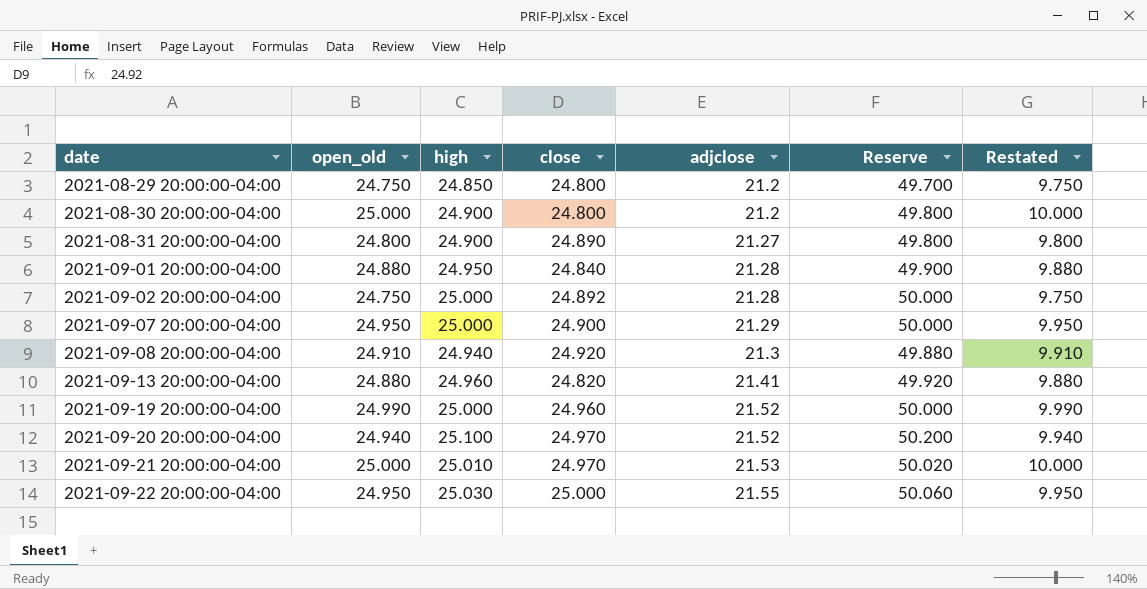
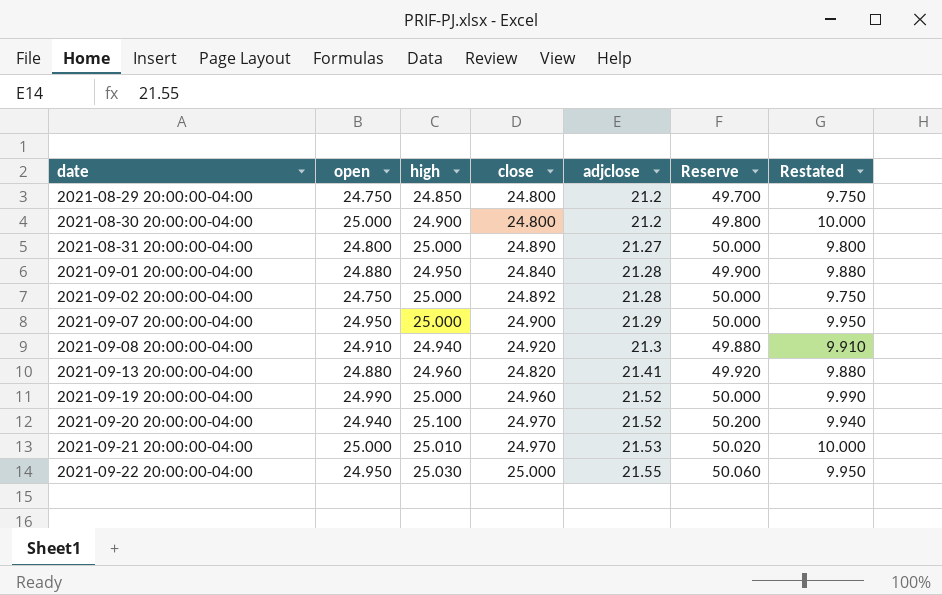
column name: open_old -> open
2021-08-31 20:00:00-04:00 | high: 24.900 -> 25.000
2021-08-31 20:00:00-04:00 | Reserve: 49.800 -> 50.000

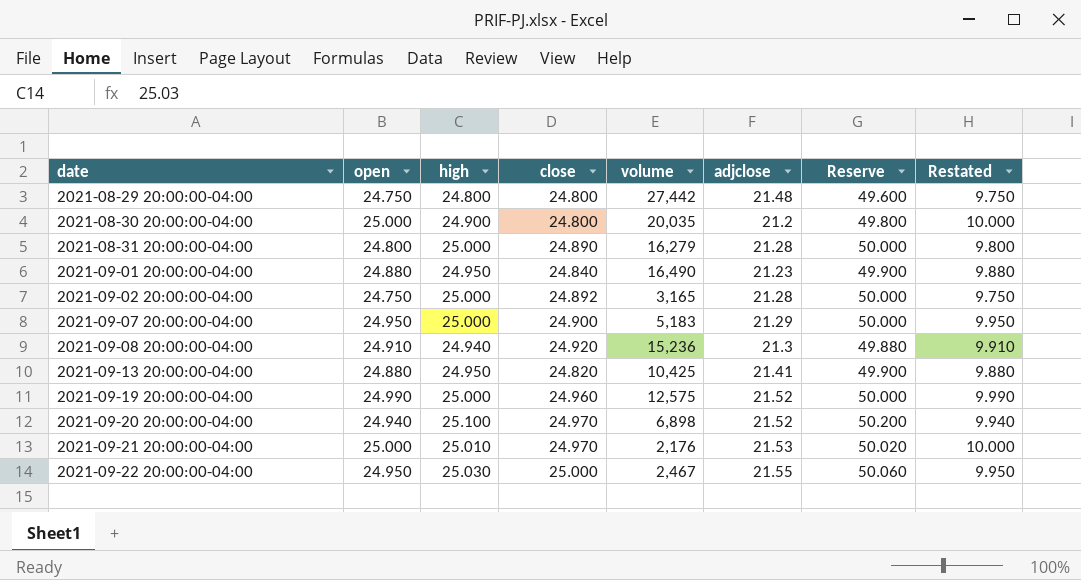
column volume | position: none -> 5
2021-08-29 20:00:00-04:00 | high: 24.850 -> 24.800
2021-08-29 20:00:00-04:00 | adjclose: 21.2 -> 21.48
2021-08-29 20:00:00-04:00 | Reserve: 49.700 -> 49.600
2021-08-31 20:00:00-04:00 | adjclose: 21.27 -> 21.28
2021-09-01 20:00:00-04:00 | adjclose: 21.28 -> 21.23
2021-09-13 20:00:00-04:00 | high: 24.960 -> 24.950
2021-09-13 20:00:00-04:00 | Reserve: 49.920 -> 49.900

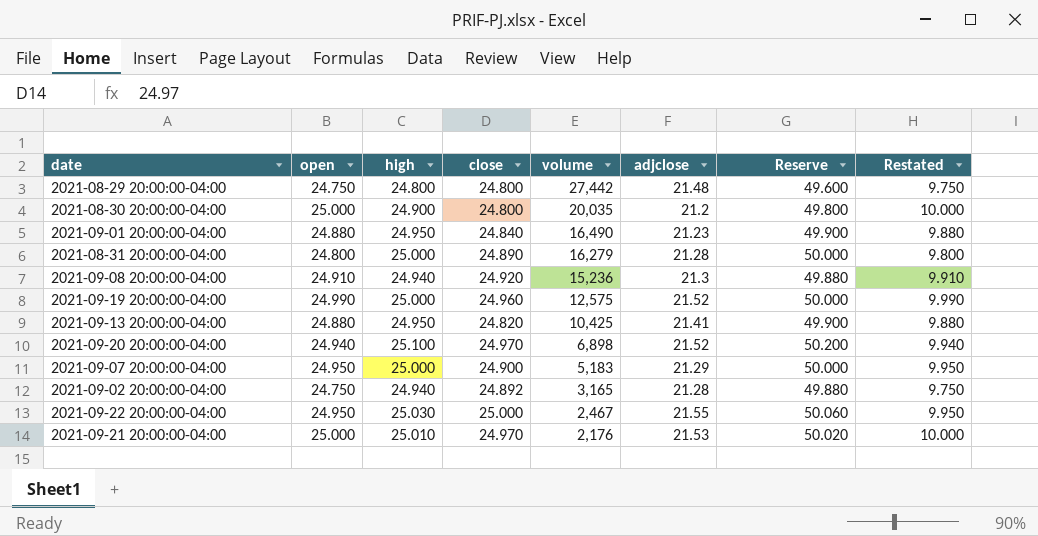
row order: date ascending -> volume descending
2021-09-02 20:00:00-04:00 | high: 25.000 -> 24.940
2021-09-02 20:00:00-04:00 | Reserve: 50.000 -> 49.880

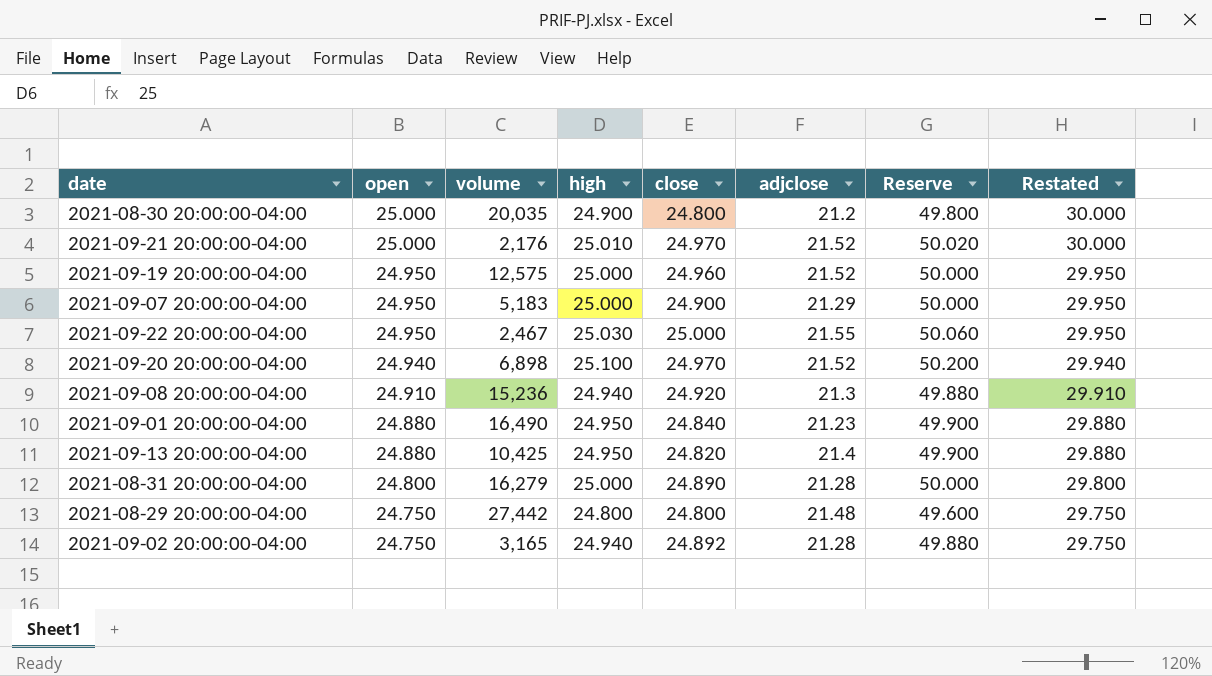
row order: volume descending -> open descending
column volume | position: 5 -> 3
column Restated | formula: [open] - 15 -> [open] + 5
2021-09-21 20:00:00-04:00 | adjclose: 21.53 -> 21.52
2021-09-19 20:00:00-04:00 | open: 24.990 -> 24.950
2021-09-13 20:00:00-04:00 | adjclose: 21.41 -> 21.4

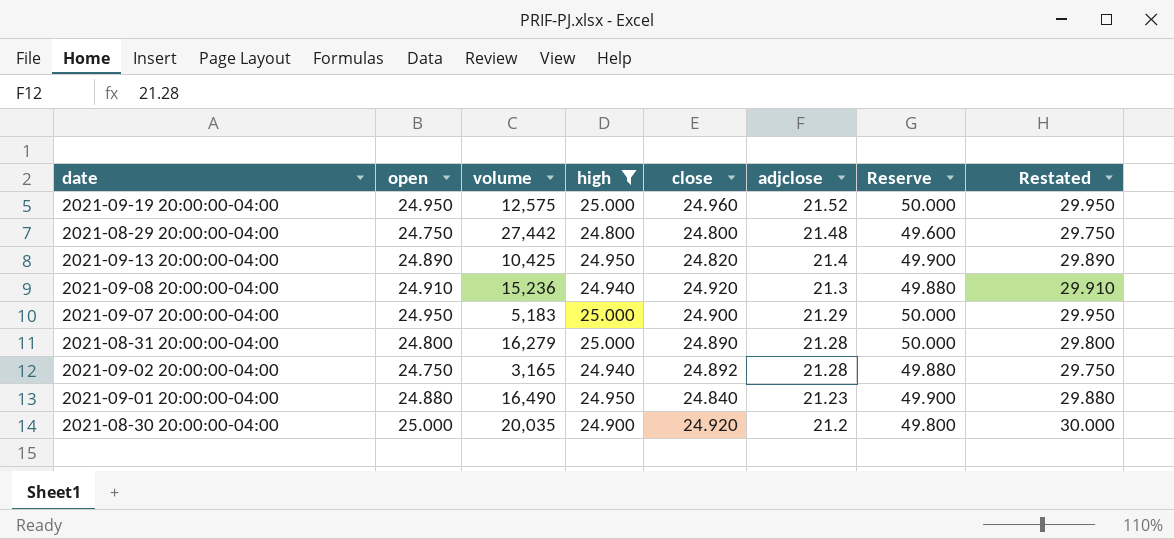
filter: none -> high <= 25.000
row order: open descending -> adjclose descending
2021-09-13 20:00:00-04:00 | open: 24.880 -> 24.890
2021-09-13 20:00:00-04:00 | Restated: 29.880 -> 29.890
2021-08-30 20:00:00-04:00 | close: 24.800 -> 24.920

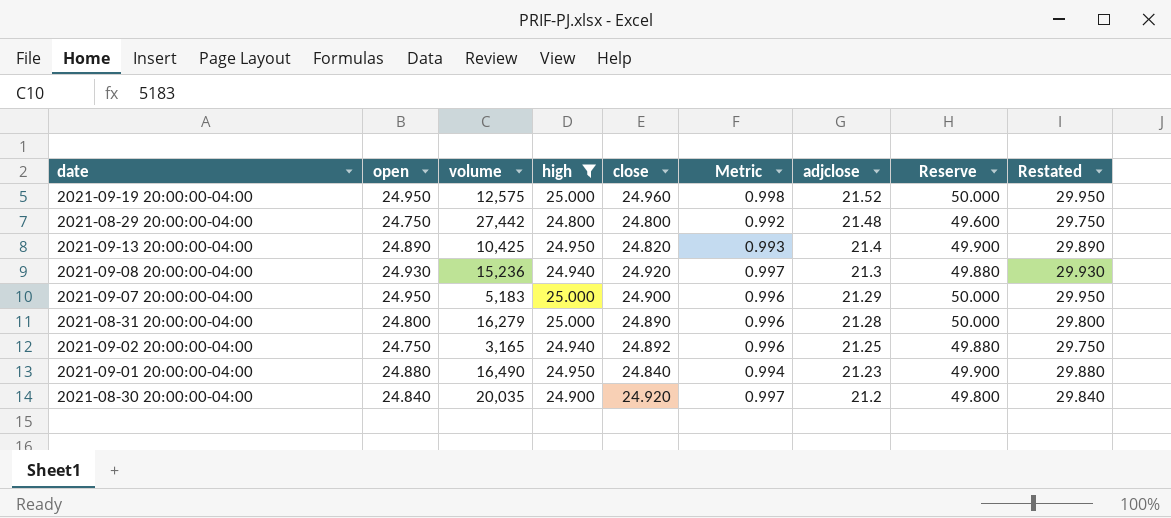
column Metric | formula: none -> [close] * 0.04
2021-09-08 20:00:00-04:00 | open: 24.910 -> 24.930
2021-09-08 20:00:00-04:00 | Restated: 29.910 -> 29.930
2021-09-02 20:00:00-04:00 | adjclose: 21.28 -> 21.25
2021-08-30 20:00:00-04:00 | open: 25.000 -> 24.840
2021-08-30 20:00:00-04:00 | Restated: 30.000 -> 29.840

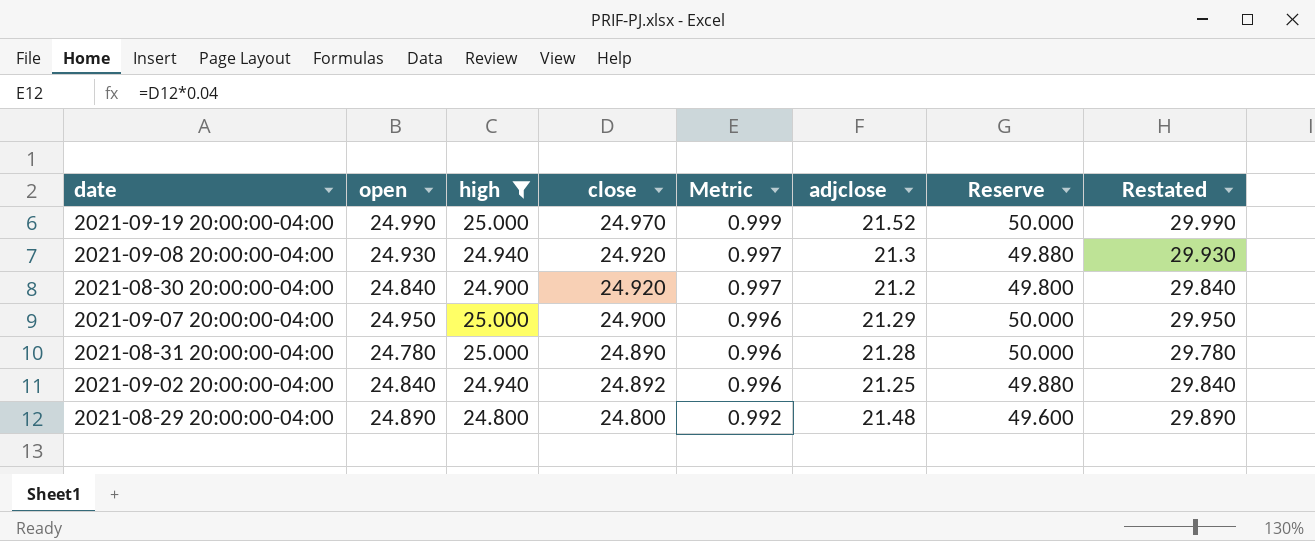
row order: adjclose descending -> Metric descending
column volume | position: 3 -> none
row 2021-09-13 20:00:00-04:00: 24.890 | 10,425 | 24.950 | 24.820 | 0.993 | 21.4 | 49.900 | 29.890 -> none
row 2021-09-01 20:00:00-04:00: 24.880 | 16,490 | 24.950 | 24.840 | 0.994 | 21.23 | 49.900 | 29.880 -> none
2021-09-19 20:00:00-04:00 | open: 24.950 -> 24.990
2021-09-19 20:00:00-04:00 | close: 24.960 -> 24.970
2021-09-19 20:00:00-04:00 | Metric: 0.998 -> 0.999
2021-09-19 20:00:00-04:00 | Restated: 29.950 -> 29.990
2021-08-31 20:00:00-04:00 | open: 24.800 -> 24.780
2021-08-31 20:00:00-04:00 | Restated: 29.800 -> 29.780
2021-09-02 20:00:00-04:00 | open: 24.750 -> 24.840
2021-09-02 20:00:00-04:00 | Restated: 29.750 -> 29.840
2021-08-29 20:00:00-04:00 | open: 24.750 -> 24.890
2021-08-29 20:00:00-04:00 | Restated: 29.750 -> 29.890

